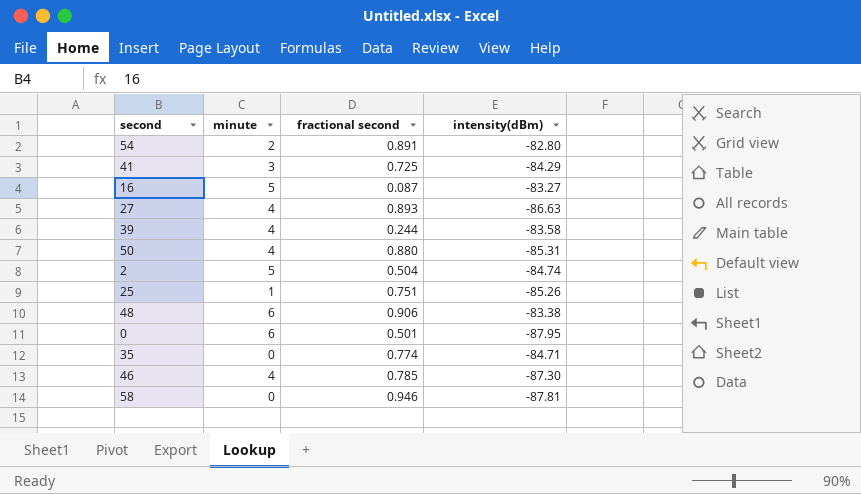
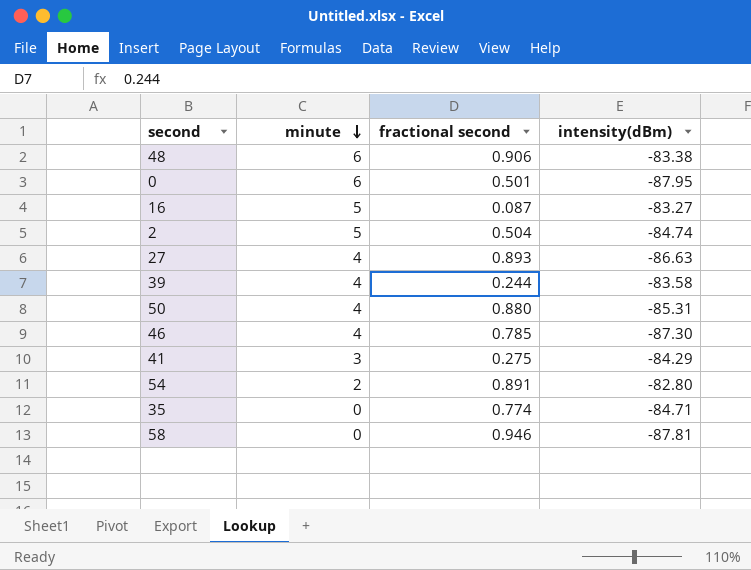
row order: none -> minute descending
row 25: 1 | 0.751 | -85.26 -> none
41 | fractional second: 0.725 -> 0.275

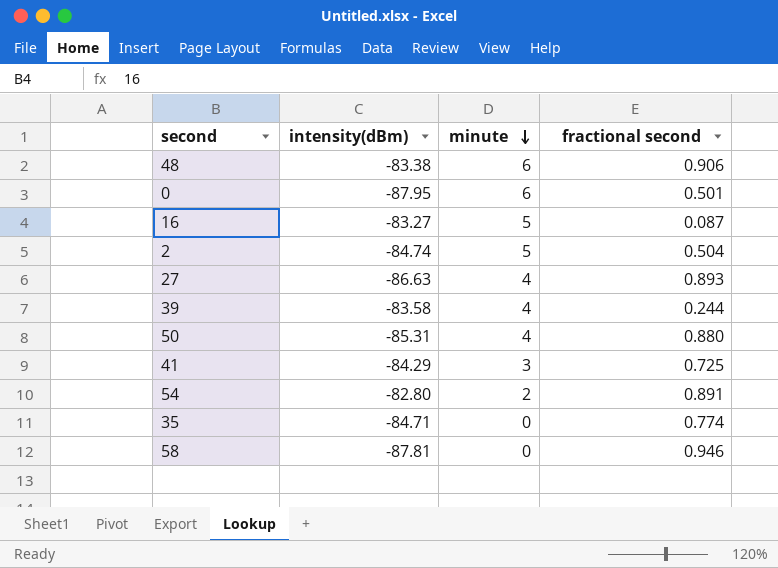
column intensity(dBm) | position: 4 -> 2
row 46: 4 | 0.785 | -87.30 -> none
41 | fractional second: 0.275 -> 0.725

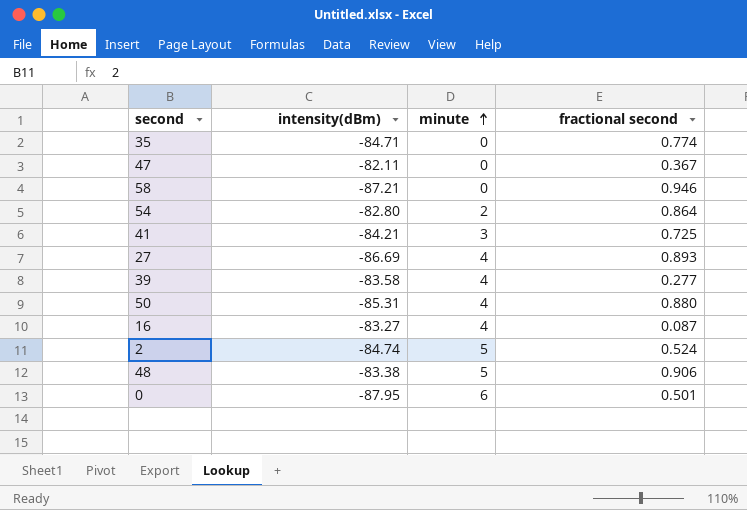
row order: minute descending -> minute ascending
row 47: none -> -82.11 | 0 | 0.367
58 | intensity(dBm): -87.81 -> -87.21
54 | fractional second: 0.891 -> 0.864
41 | intensity(dBm): -84.29 -> -84.21
27 | intensity(dBm): -86.63 -> -86.69
39 | fractional second: 0.244 -> 0.277
16 | minute: 5 -> 4
2 | fractional second: 0.504 -> 0.524
48 | minute: 6 -> 5

